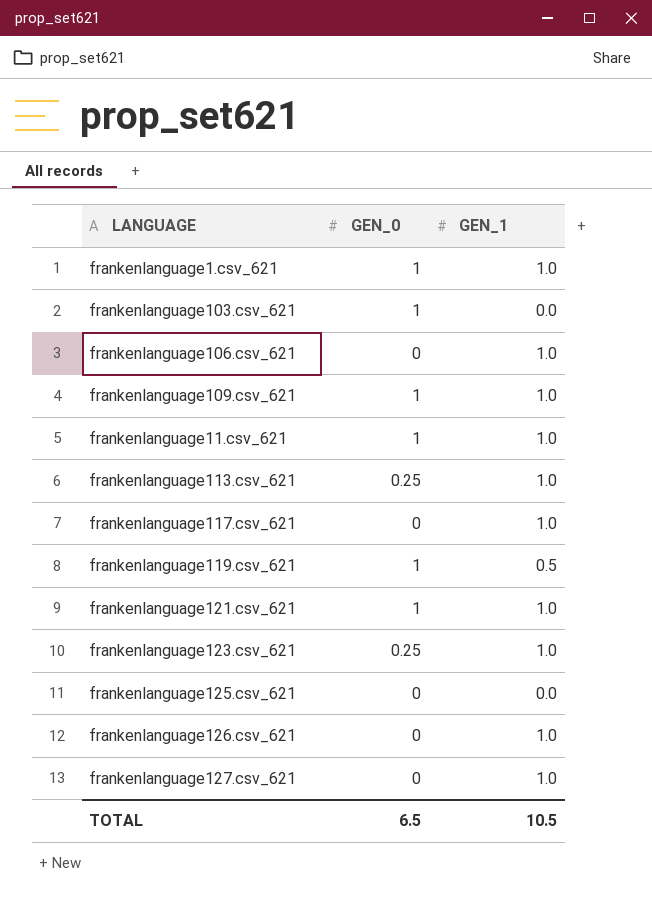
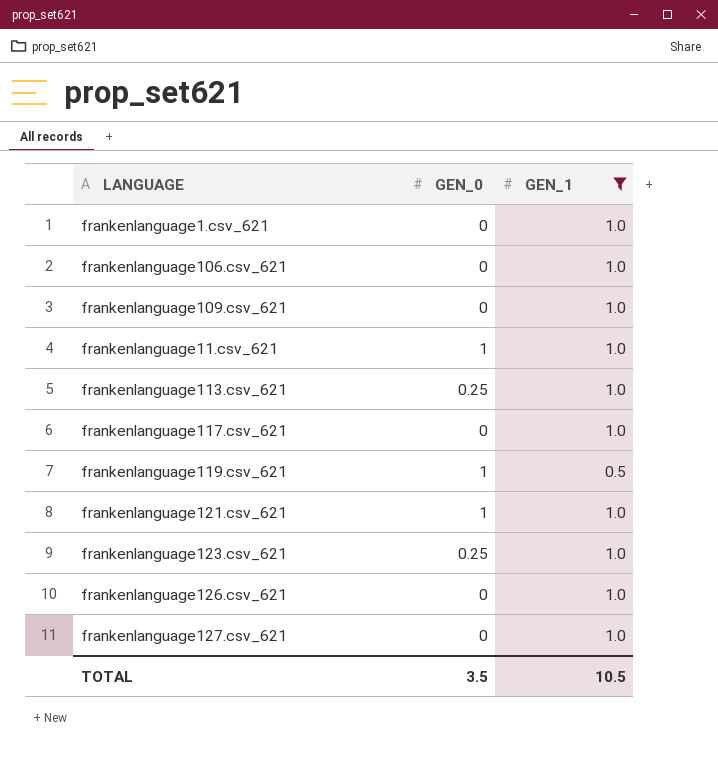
filter: none -> GEN_1 != 0.0
frankenlanguage1.csv_621 | GEN_0: 1 -> 0
frankenlanguage109.csv_621 | GEN_0: 1 -> 0
TOTAL | GEN_0: 6.5 -> 3.5

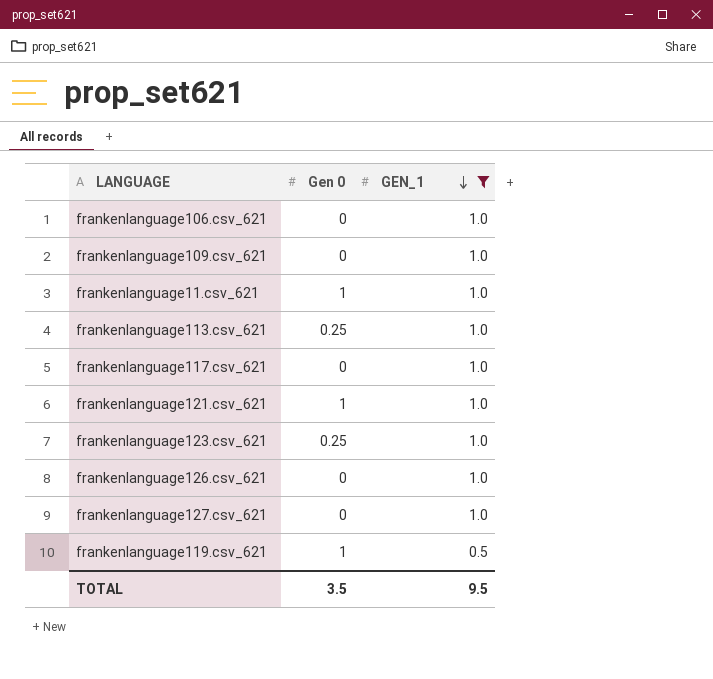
row order: none -> GEN_1 descending
column name: GEN_0 -> Gen 0
row frankenlanguage1.csv_621: 0 | 1.0 -> none
TOTAL | GEN_1: 10.5 -> 9.5

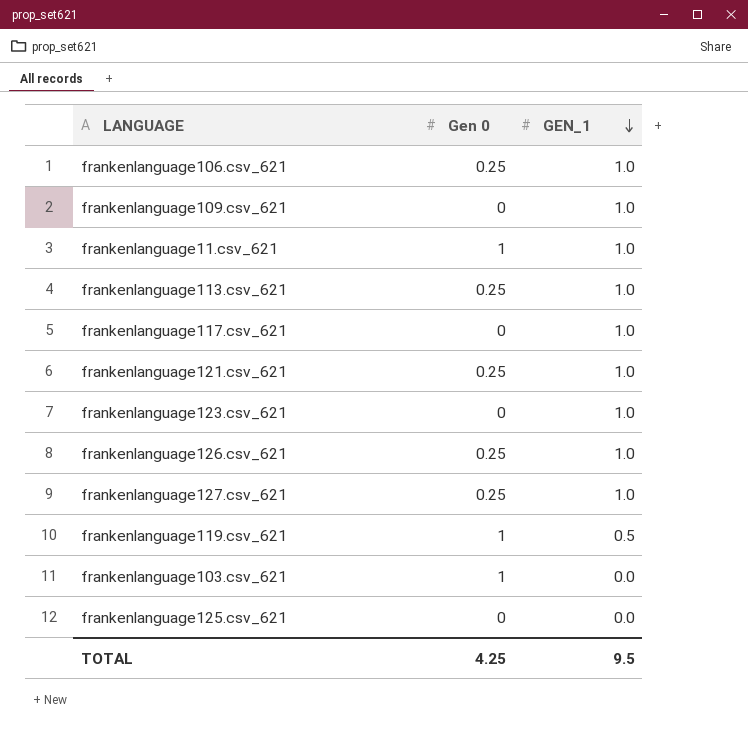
filter: GEN_1 != 0.0 -> none
frankenlanguage106.csv_621 | Gen 0: 0 -> 0.25
frankenlanguage121.csv_621 | Gen 0: 1 -> 0.25
frankenlanguage123.csv_621 | Gen 0: 0.25 -> 0
frankenlanguage126.csv_621 | Gen 0: 0 -> 0.25
frankenlanguage127.csv_621 | Gen 0: 0 -> 0.25
TOTAL | Gen 0: 3.5 -> 4.25

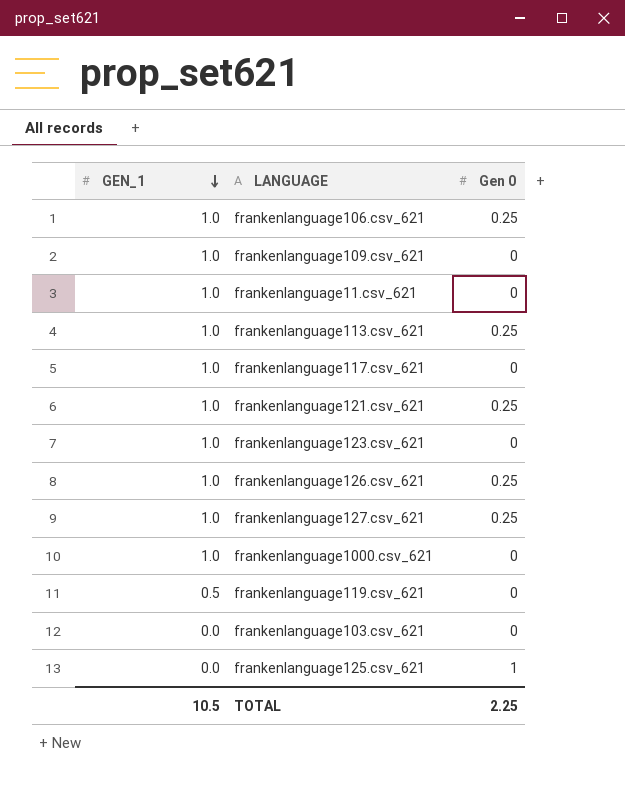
column GEN_1 | position: 3 -> 1
frankenlanguage11.csv_621 | Gen 0: 1 -> 0
row frankenlanguage1000.csv_621: none -> 1.0 | 0
frankenlanguage119.csv_621 | Gen 0: 1 -> 0
frankenlanguage103.csv_621 | Gen 0: 1 -> 0
frankenlanguage125.csv_621 | Gen 0: 0 -> 1
TOTAL | GEN_1: 9.5 -> 10.5
TOTAL | Gen 0: 4.25 -> 2.25

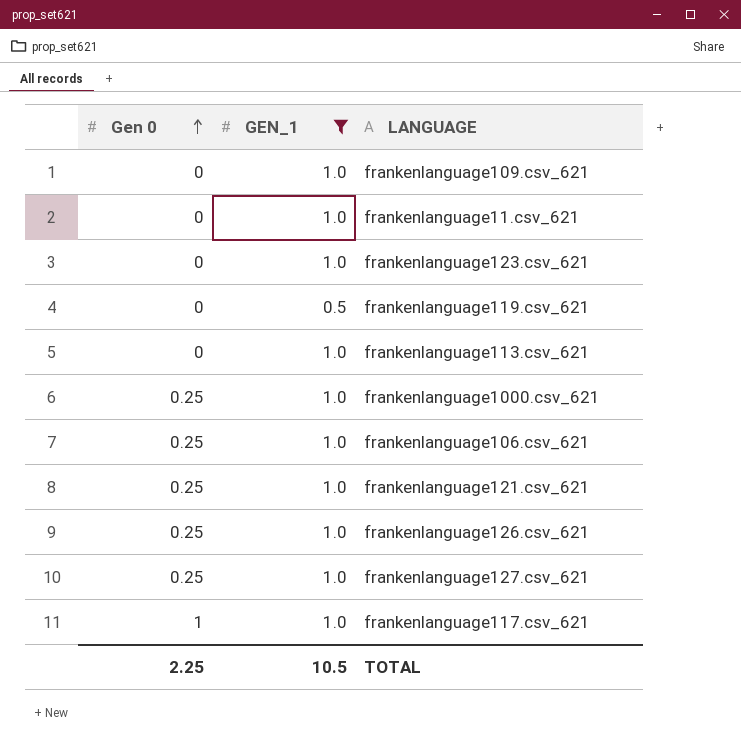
filter: none -> GEN_1 != 0.0
row order: GEN_1 descending -> Gen 0 ascending
column Gen 0 | position: 3 -> 1
frankenlanguage113.csv_621 | Gen 0: 0.25 -> 0
frankenlanguage1000.csv_621 | Gen 0: 0 -> 0.25
frankenlanguage117.csv_621 | Gen 0: 0 -> 1

